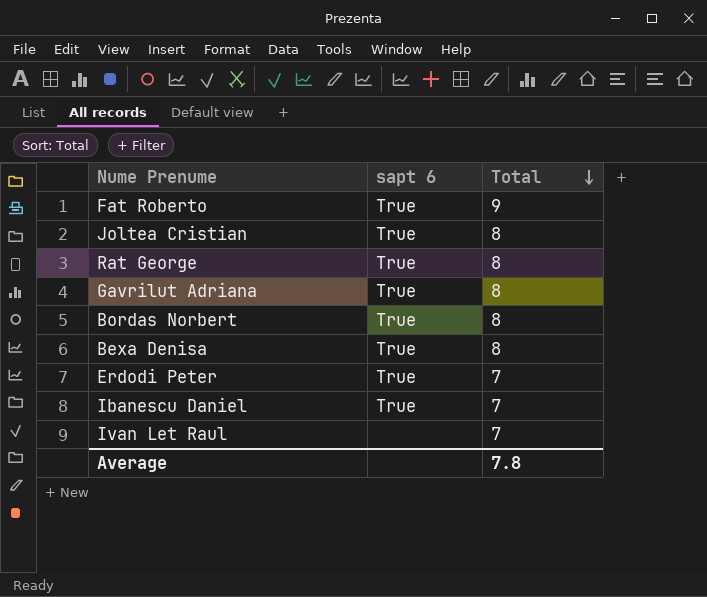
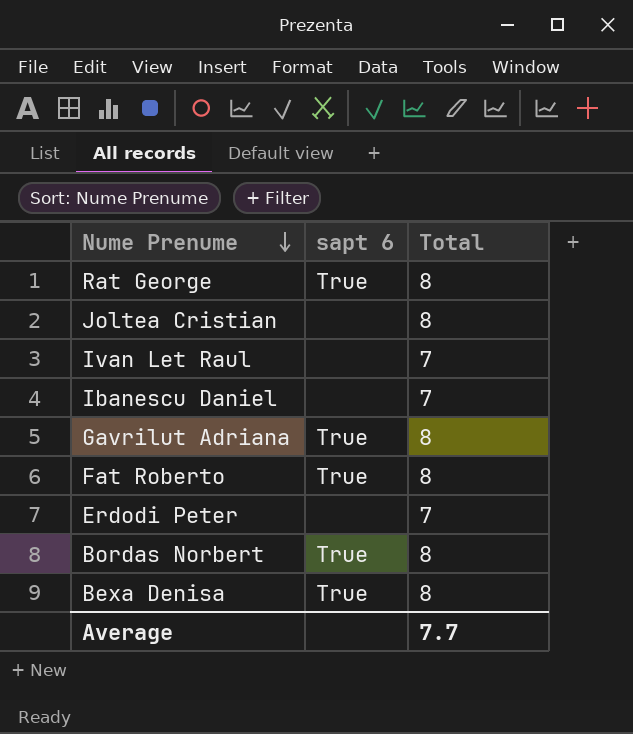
row order: Total descending -> Nume Prenume descending
Joltea Cristian | sapt 6: True -> none
Ibanescu Daniel | sapt 6: True -> none
Fat Roberto | Total: 9 -> 8
Erdodi Peter | sapt 6: True -> none
Average | Total: 7.8 -> 7.7

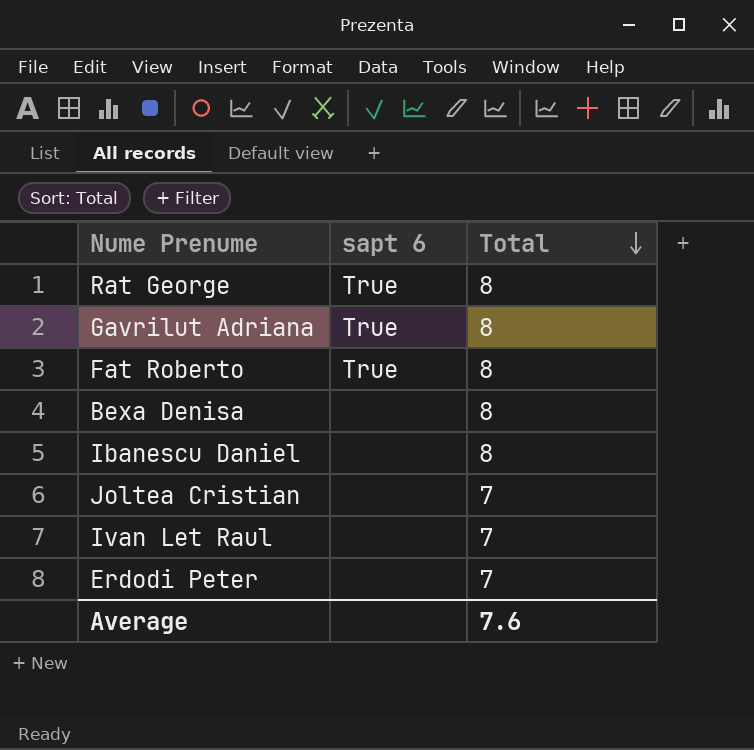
row order: Nume Prenume descending -> Total descending
row Bordas Norbert: True | 8 -> none
Bexa Denisa | sapt 6: True -> none
Ibanescu Daniel | Total: 7 -> 8
Joltea Cristian | Total: 8 -> 7
Average | Total: 7.7 -> 7.6

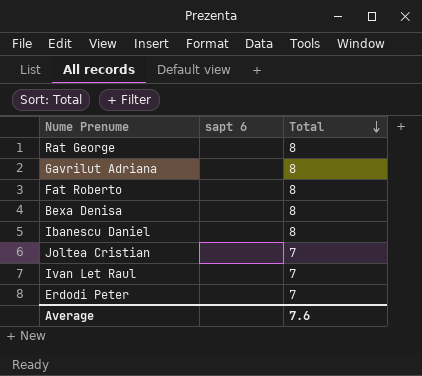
Rat George | sapt 6: True -> none
Gavrilut Adriana | sapt 6: True -> none
Fat Roberto | sapt 6: True -> none

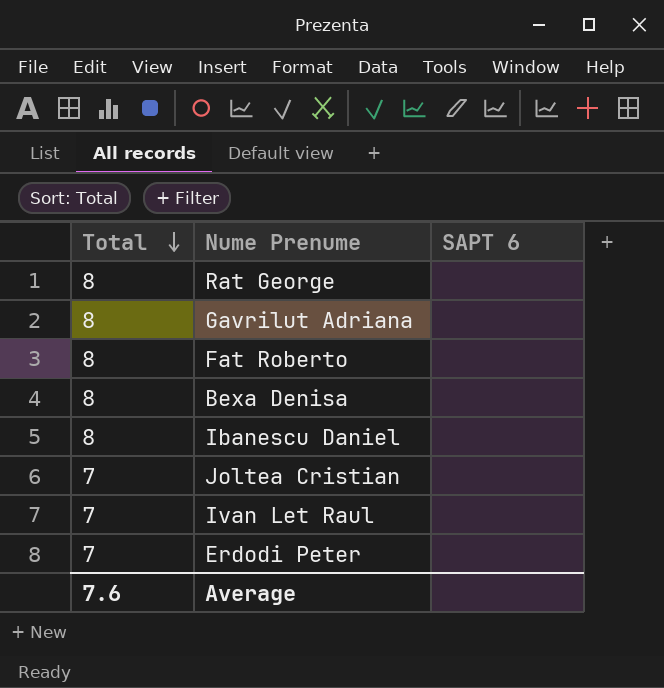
column Total | position: 3 -> 1
column name: sapt 6 -> SAPT 6

